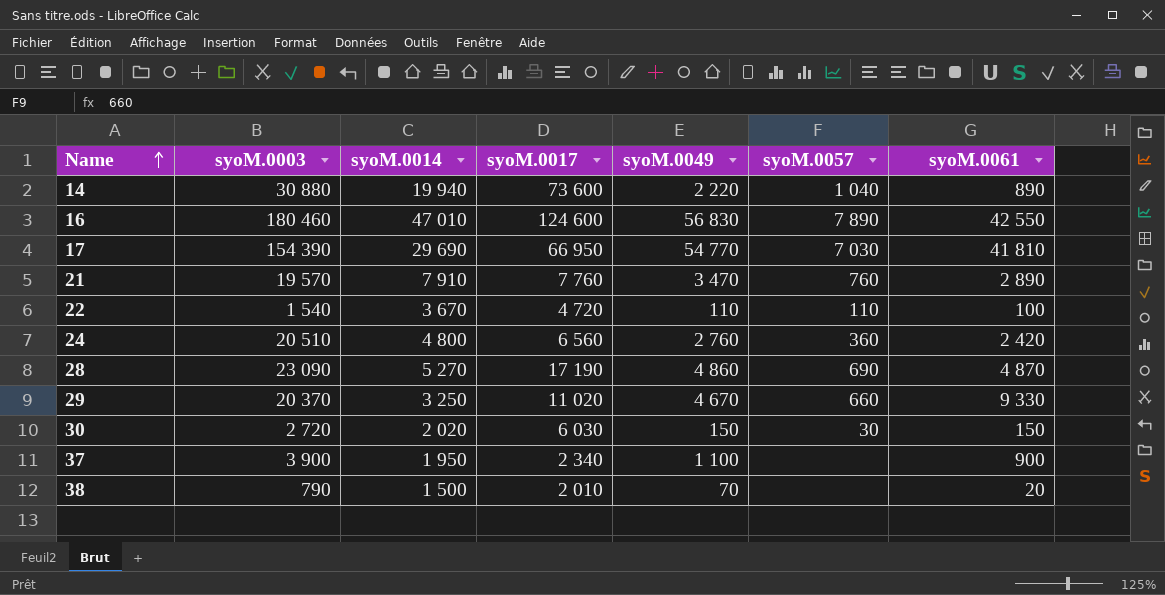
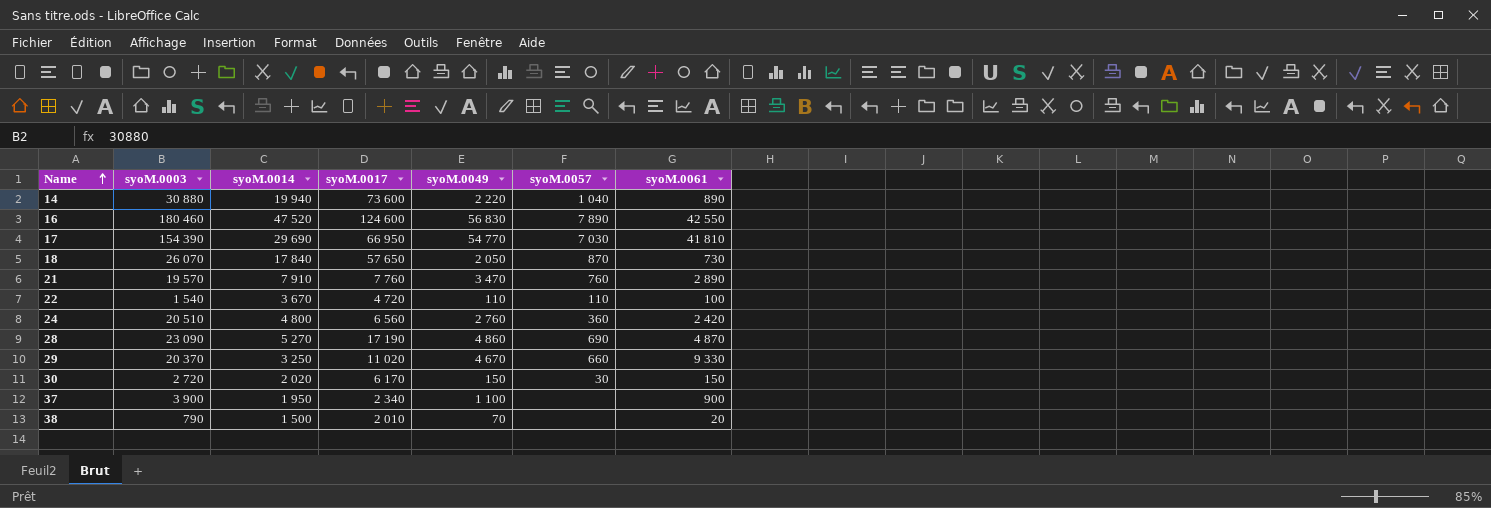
16 | syoM.0014: 47 010 -> 47 520
row 18: none -> 26 070 | 17 840 | 57 650 | 2 050 | 870 | 730
30 | syoM.0017: 6 030 -> 6 170

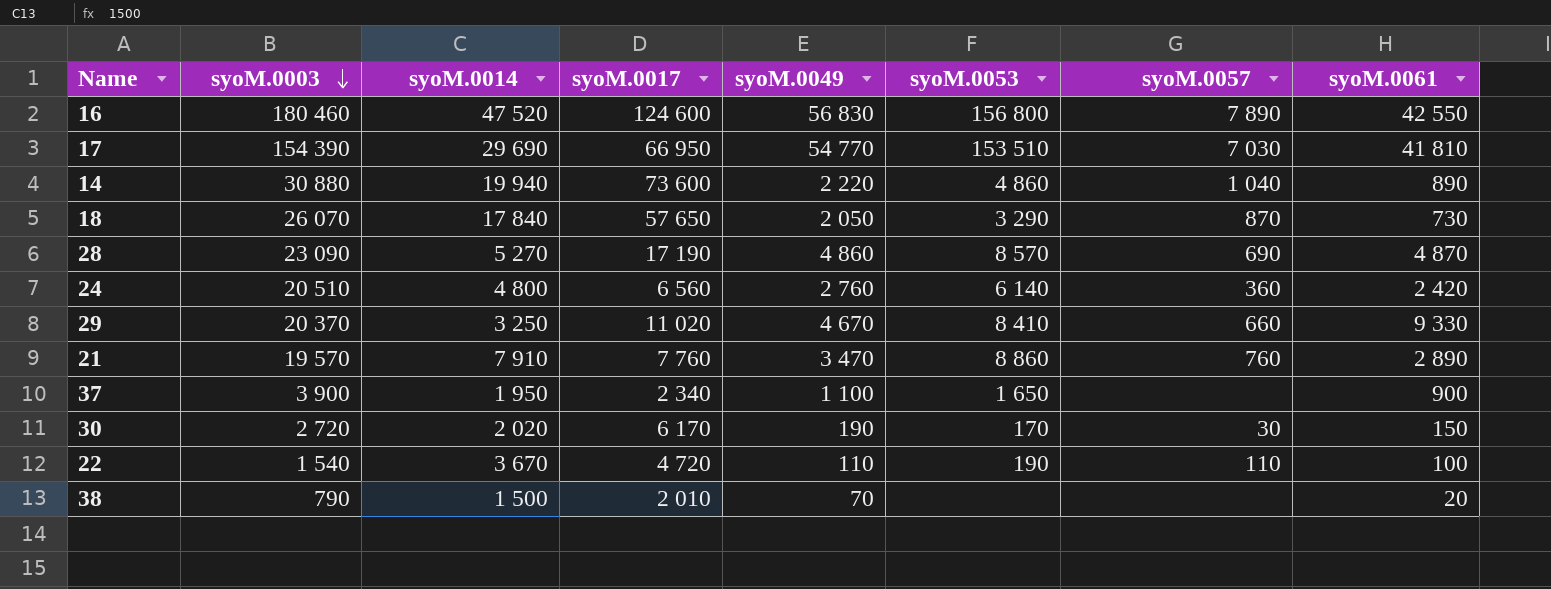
row order: Name ascending -> syoM.0003 descending
column syoM.0053 | position: none -> 6
30 | syoM.0049: 150 -> 190

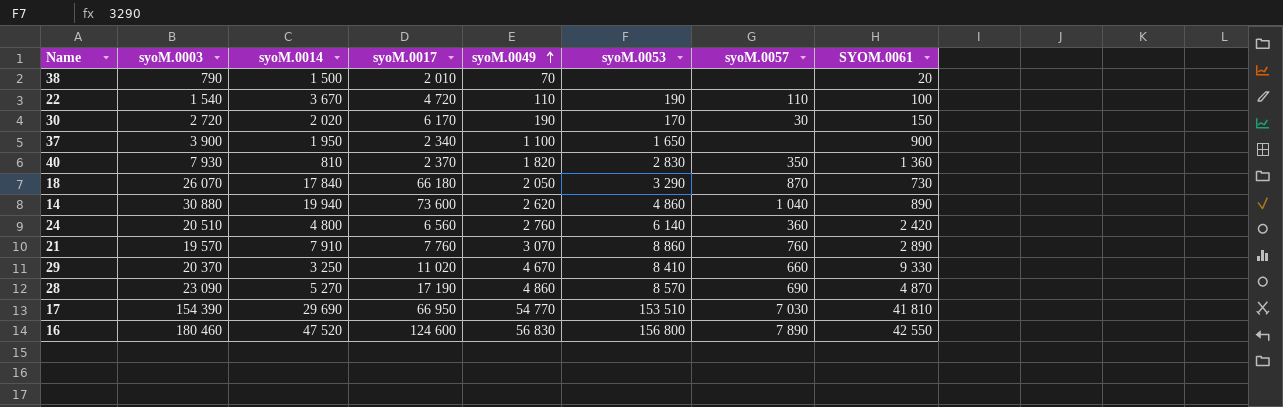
row order: syoM.0003 descending -> syoM.0049 ascending
column name: syoM.0061 -> SYOM.0061
row 40: none -> 7 930 | 810 | 2 370 | 1 820 | 2 830 | 350 | 1 360
18 | syoM.0017: 57 650 -> 66 180
14 | syoM.0049: 2 220 -> 2 620
21 | syoM.0049: 3 470 -> 3 070

